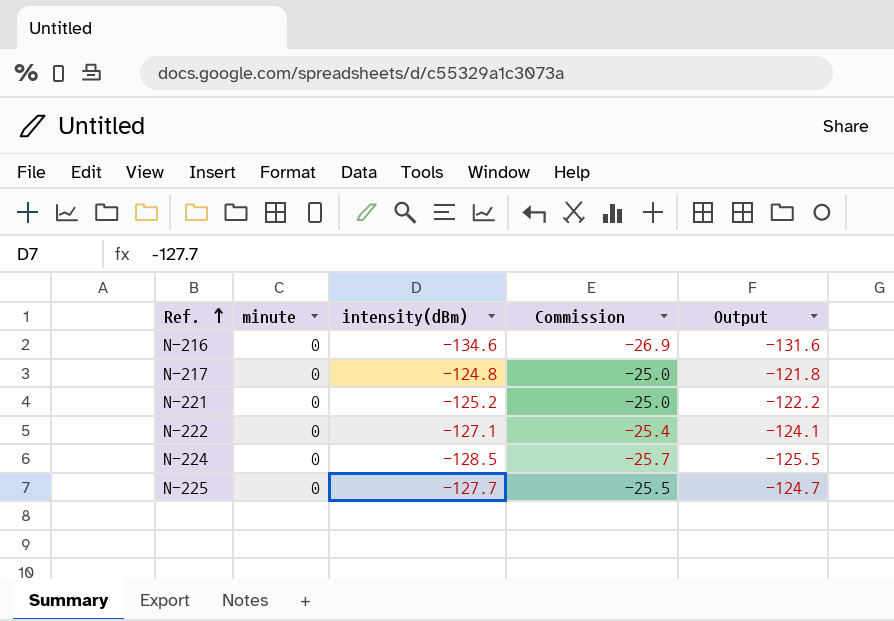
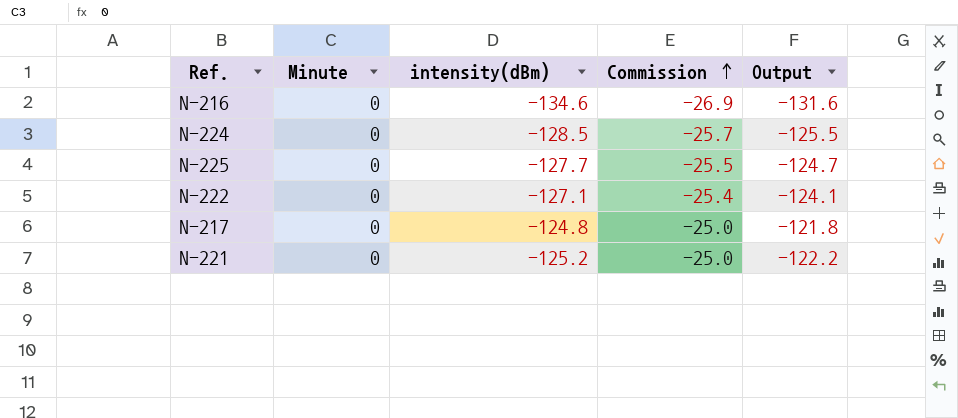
row order: Ref. ascending -> Commission ascending
column name: minute -> Minute

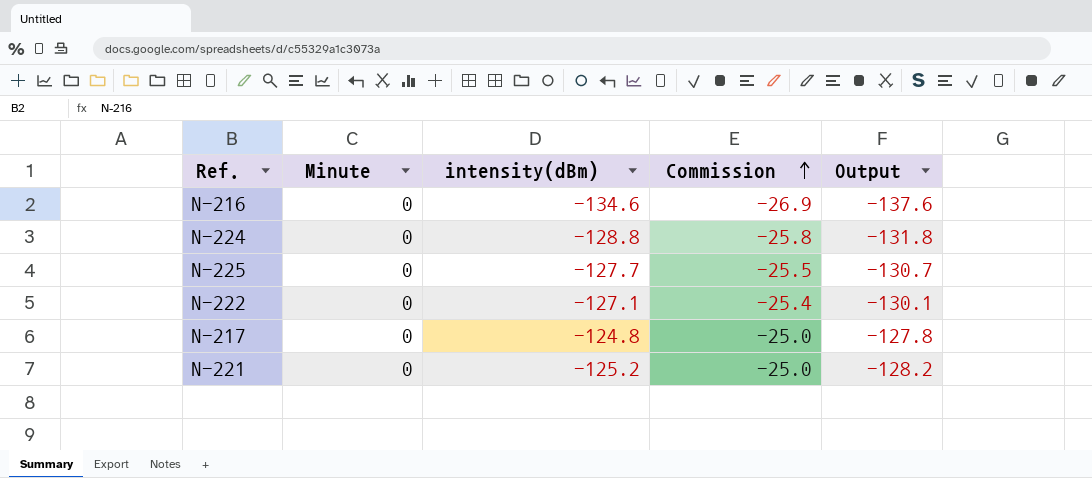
column Output | formula: [intensity(dBm)] + 3 -> [intensity(dBm)] - 3
N-224 | intensity(dBm): -128.5 -> -128.8
N-224 | Commission: -25.7 -> -25.8

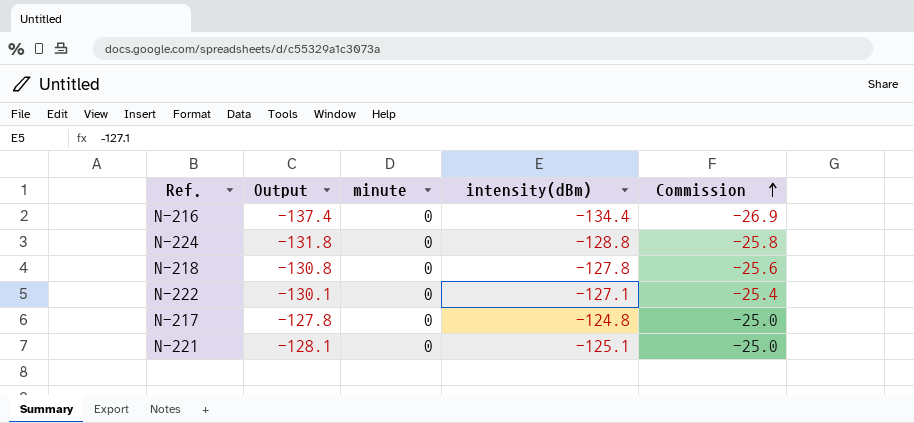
column Output | position: 5 -> 2
column name: Minute -> minute
row N-225: 0 | -127.7 | -25.5 | -130.7 -> none
N-216 | Output: -137.6 -> -137.4
N-216 | intensity(dBm): -134.6 -> -134.4
row N-218: none -> -130.8 | 0 | -127.8 | -25.6
N-221 | Output: -128.2 -> -128.1
N-221 | intensity(dBm): -125.2 -> -125.1

